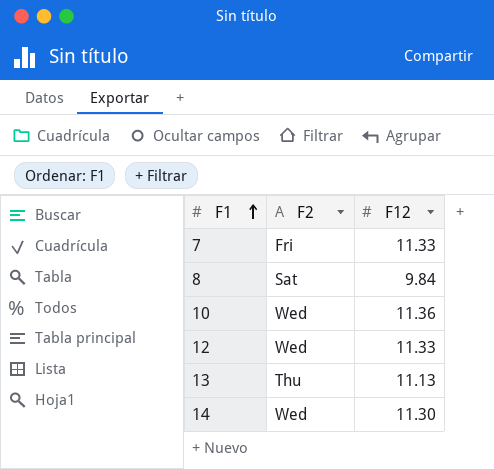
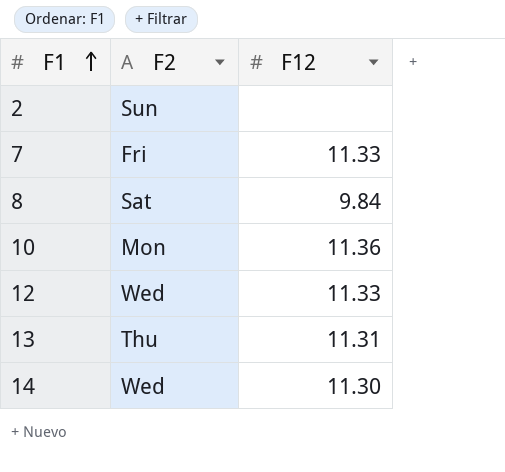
row 2: none -> Sun | none
10 | F2: Wed -> Mon
13 | F12: 11.13 -> 11.31

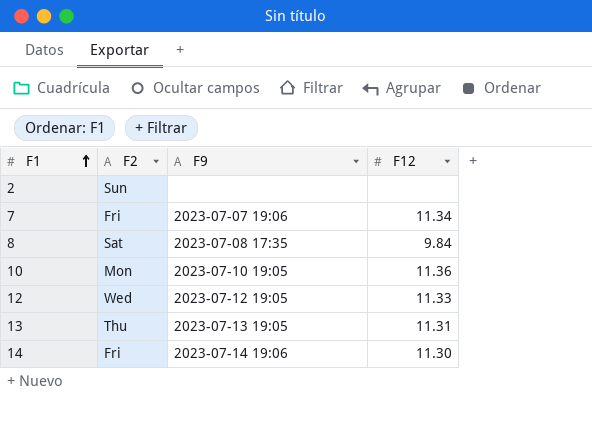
column F9 | position: none -> 3
7 | F12: 11.33 -> 11.34
14 | F2: Wed -> Fri

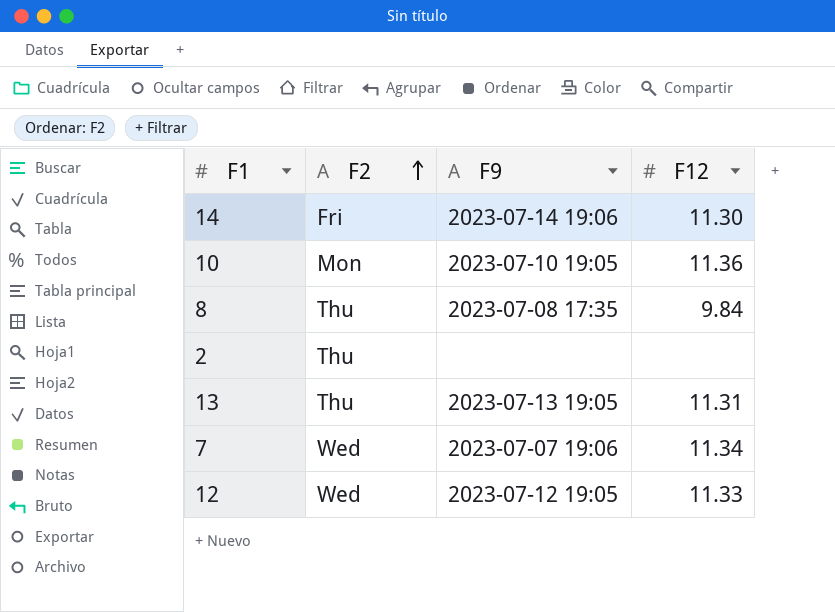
row order: F1 ascending -> F2 ascending
8 | F2: Sat -> Thu
2 | F2: Sun -> Thu
7 | F2: Fri -> Wed

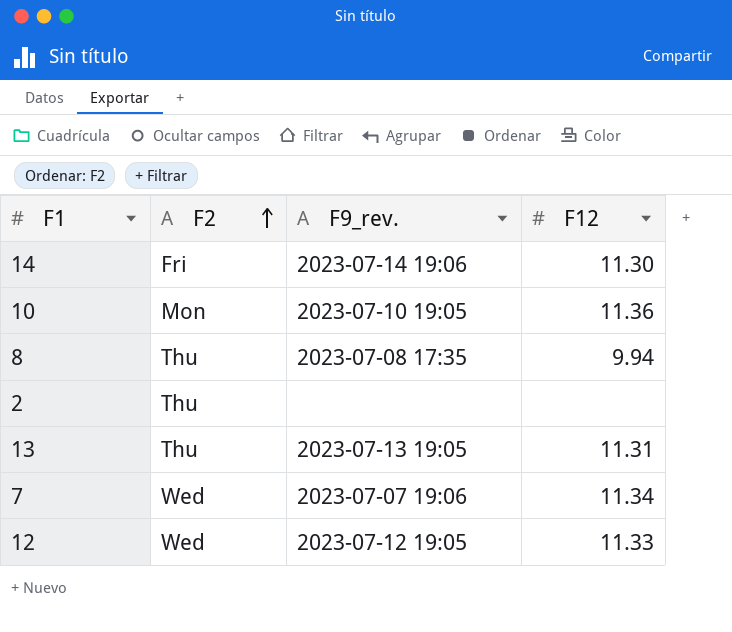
column name: F9 -> F9_rev.
8 | F12: 9.84 -> 9.94

